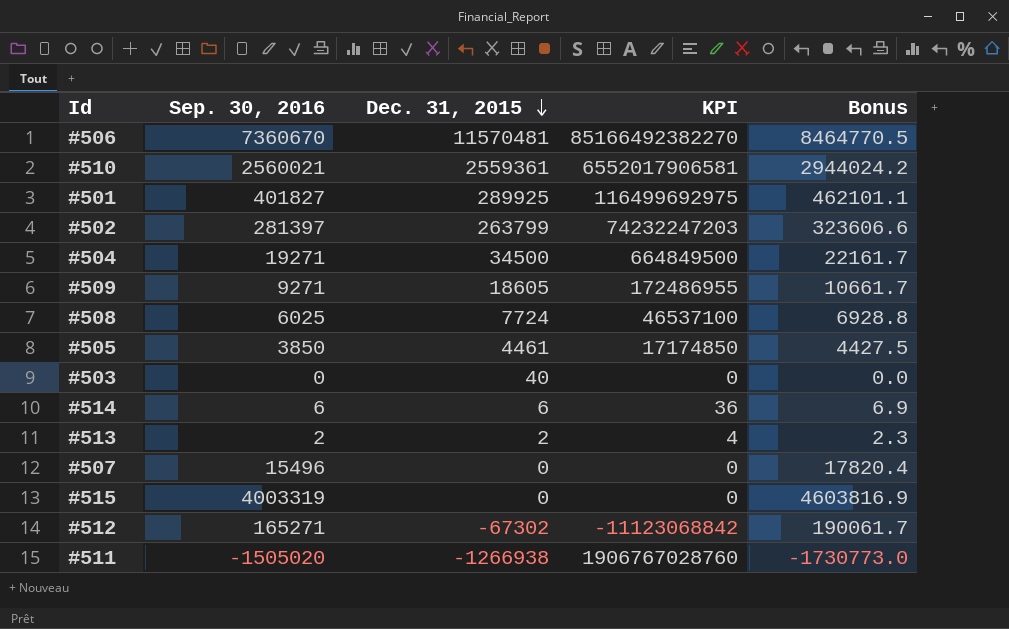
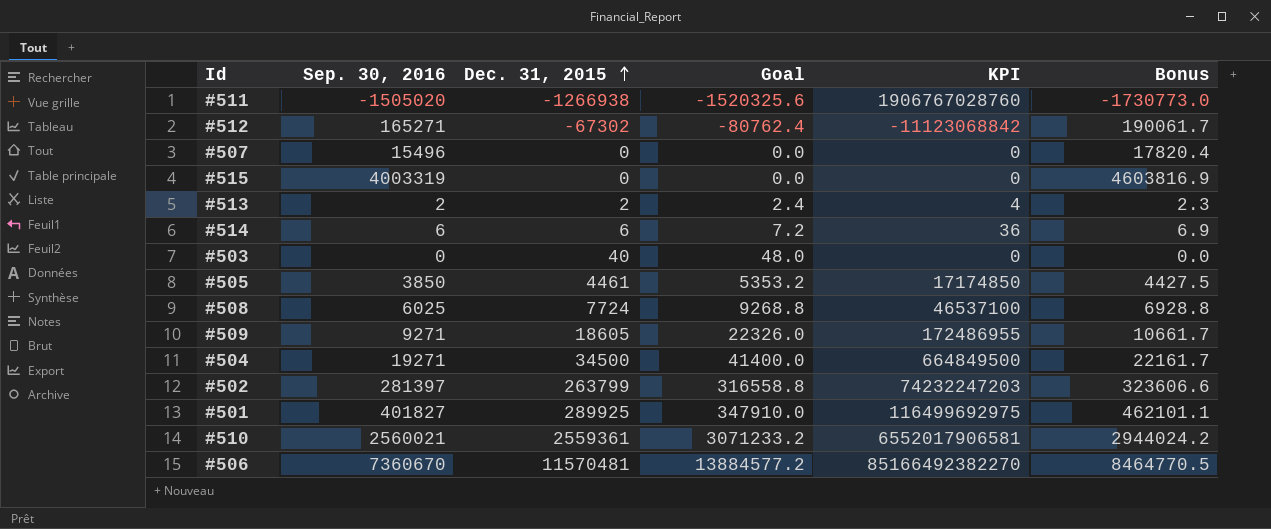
row order: Dec. 31, 2015 descending -> Dec. 31, 2015 ascending
column Goal | formula: none -> [Dec. 31, 2015] * 1.2

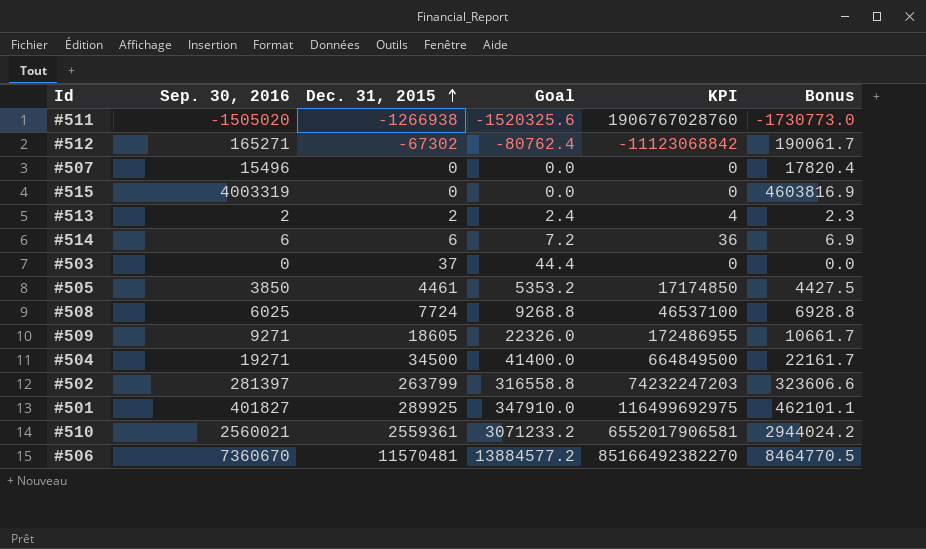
#503 | Dec. 31, 2015: 40 -> 37
#503 | Goal: 48.0 -> 44.4

